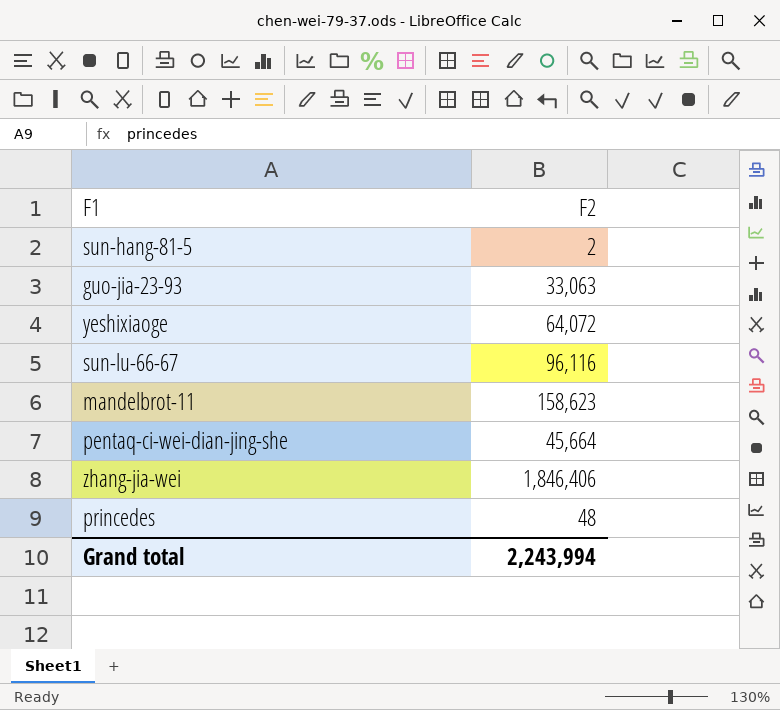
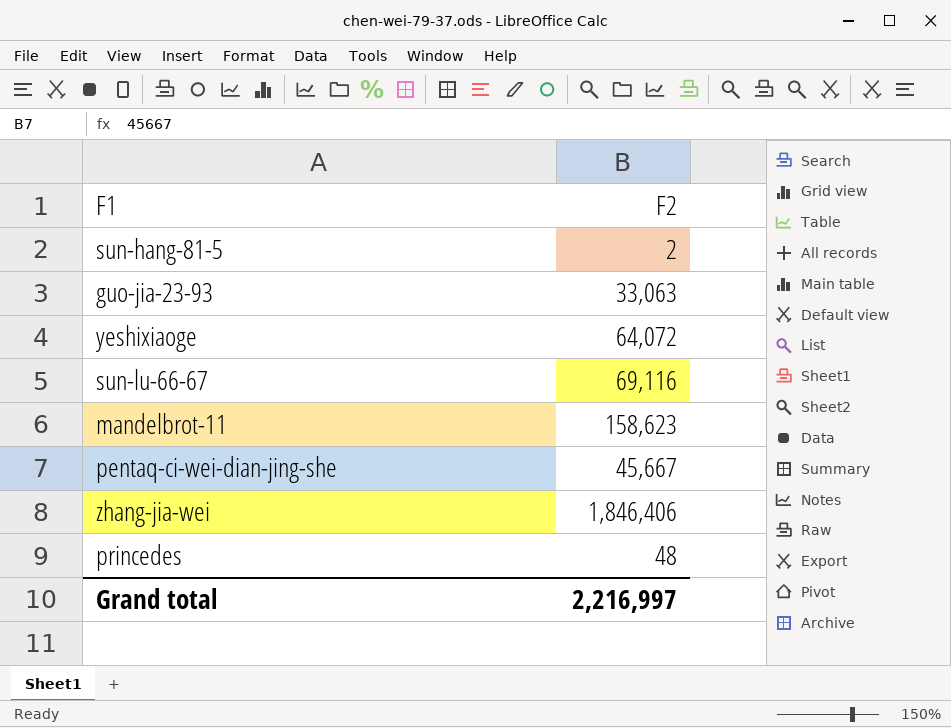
sun-lu-66-67 | F2: 96,116 -> 69,116
pentaq-ci-wei-dian-jing-she | F2: 45,664 -> 45,667
Grand total | F2: 2,243,994 -> 2,216,997

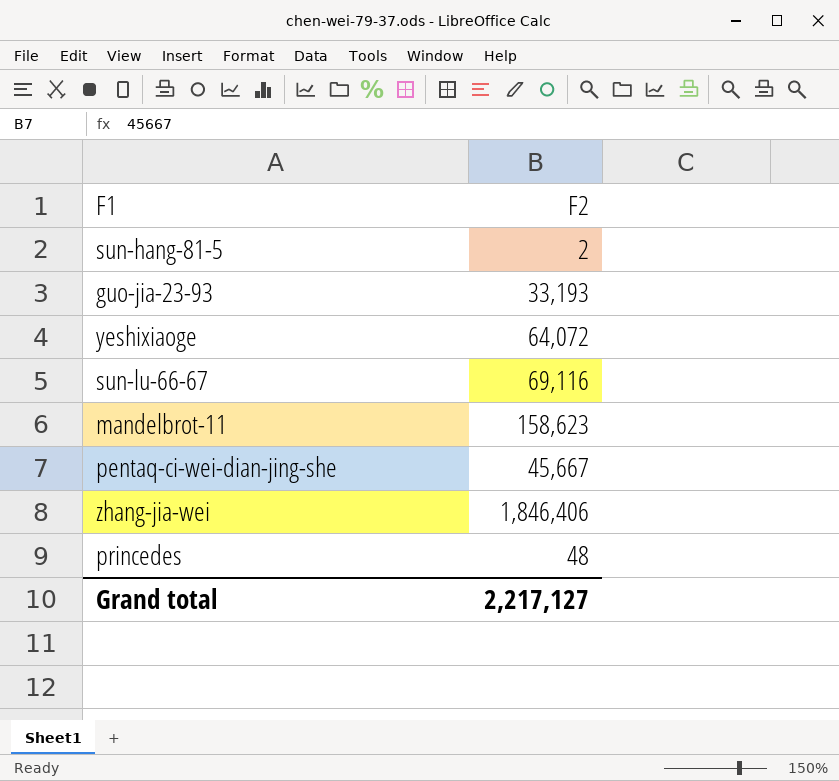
guo-jia-23-93 | F2: 33,063 -> 33,193
Grand total | F2: 2,216,997 -> 2,217,127

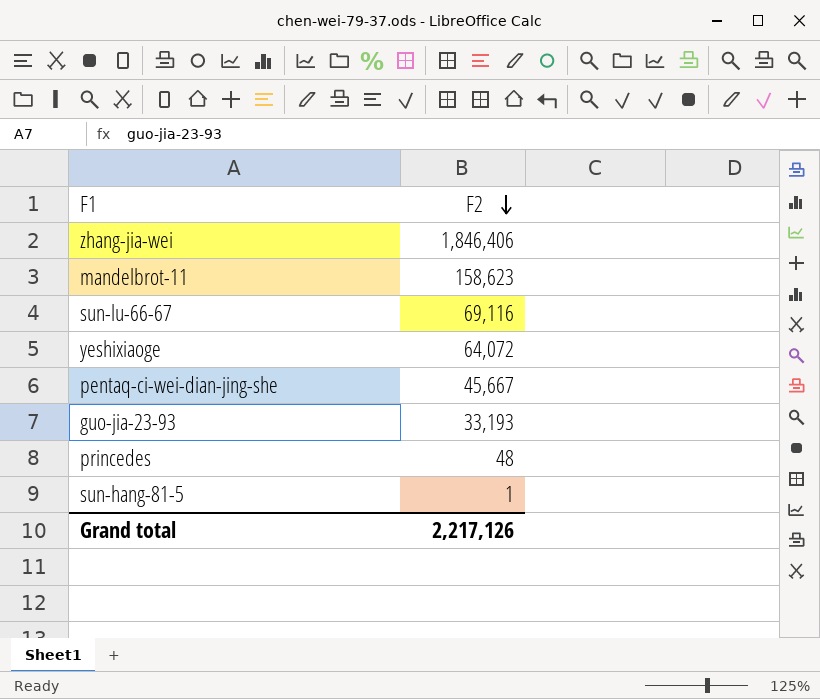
row order: none -> F2 descending
sun-hang-81-5 | F2: 2 -> 1
Grand total | F2: 2,217,127 -> 2,217,126

